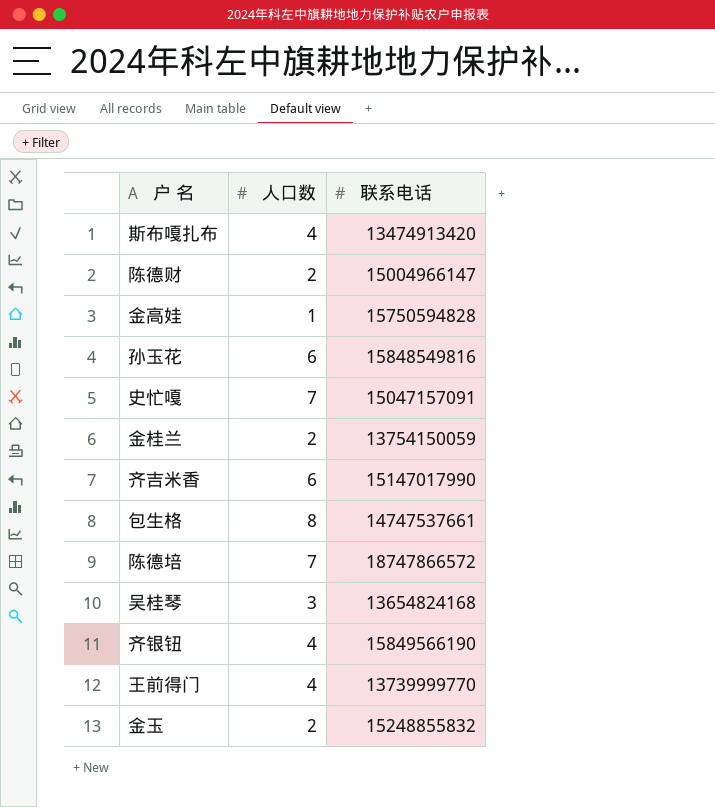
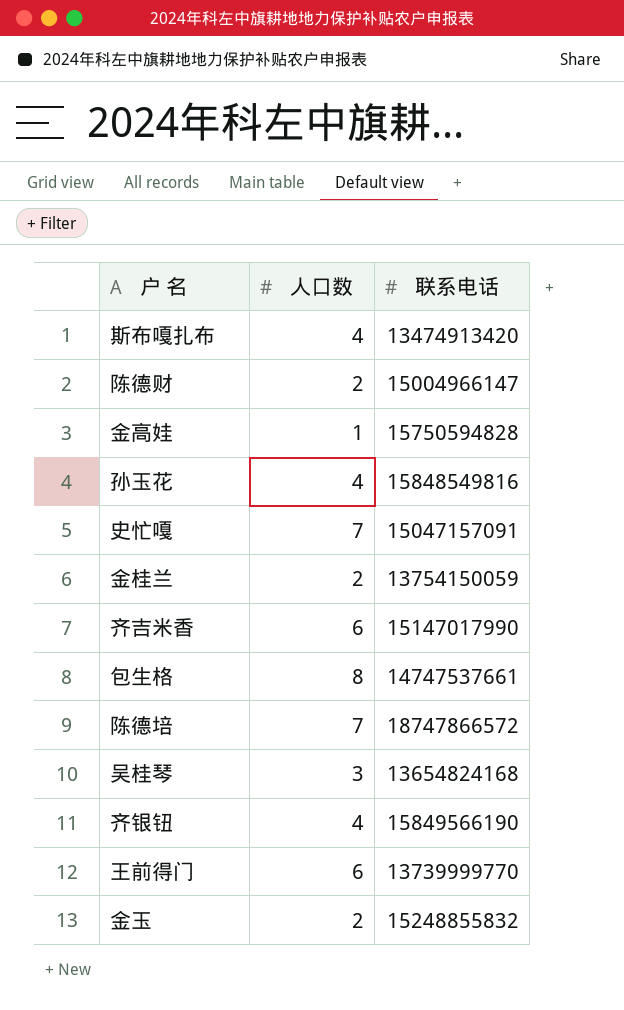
孙玉花 | 人口数: 6 -> 4
王前得门 | 人口数: 4 -> 6

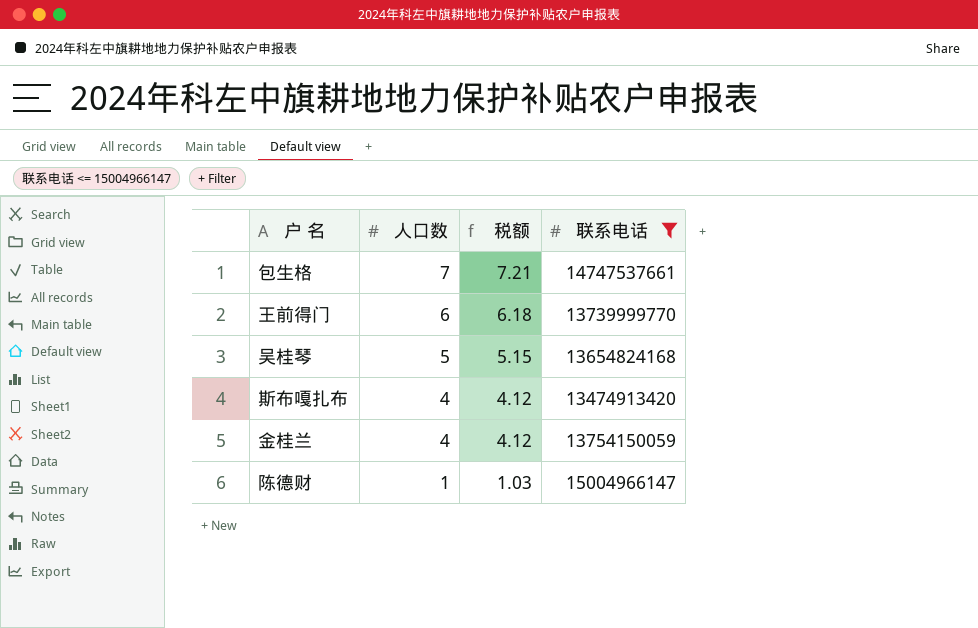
filter: none -> 联系电话 <= 15004966147
row order: none -> 人口数 descending
column 税额 | formula: none -> [人口数] * 1.03
包生格 | 人口数: 8 -> 7
吴桂琴 | 人口数: 3 -> 5
金桂兰 | 人口数: 2 -> 4
陈德财 | 人口数: 2 -> 1

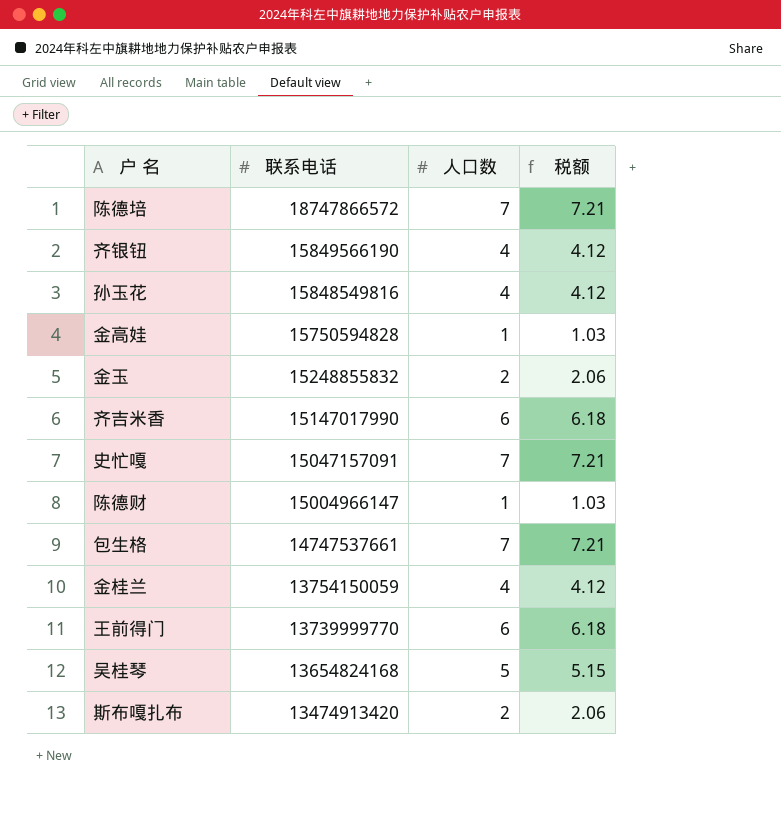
filter: 联系电话 <= 15004966147 -> none
row order: 人口数 descending -> 联系电话 descending
column 联系电话 | position: 4 -> 2
斯布嘎扎布 | 人口数: 4 -> 2
斯布嘎扎布 | 税额: 4.12 -> 2.06

